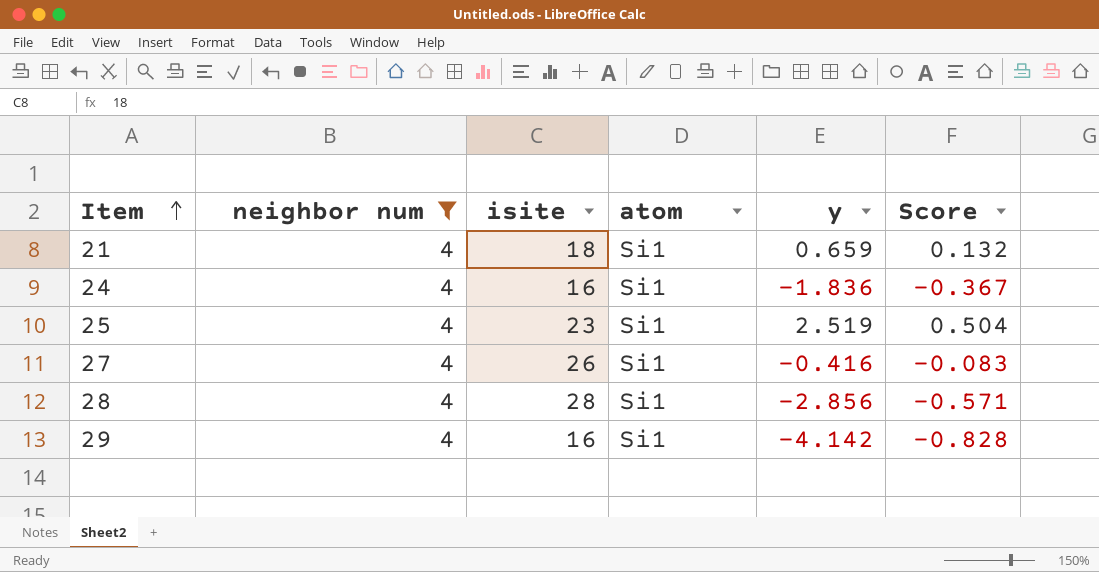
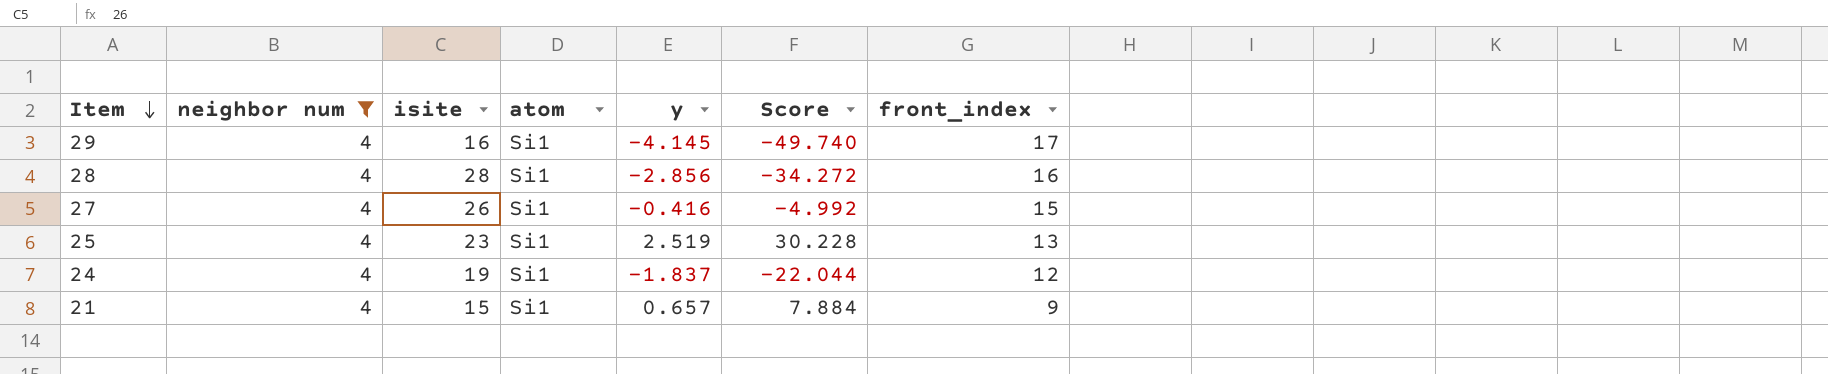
row order: Item ascending -> Item descending
column Score | formula: [y] * 0.2 -> [y] * 12
column front_index | position: none -> 7
29 | y: -4.142 -> -4.145
24 | isite: 16 -> 19
24 | y: -1.836 -> -1.837
21 | isite: 18 -> 15
21 | y: 0.659 -> 0.657

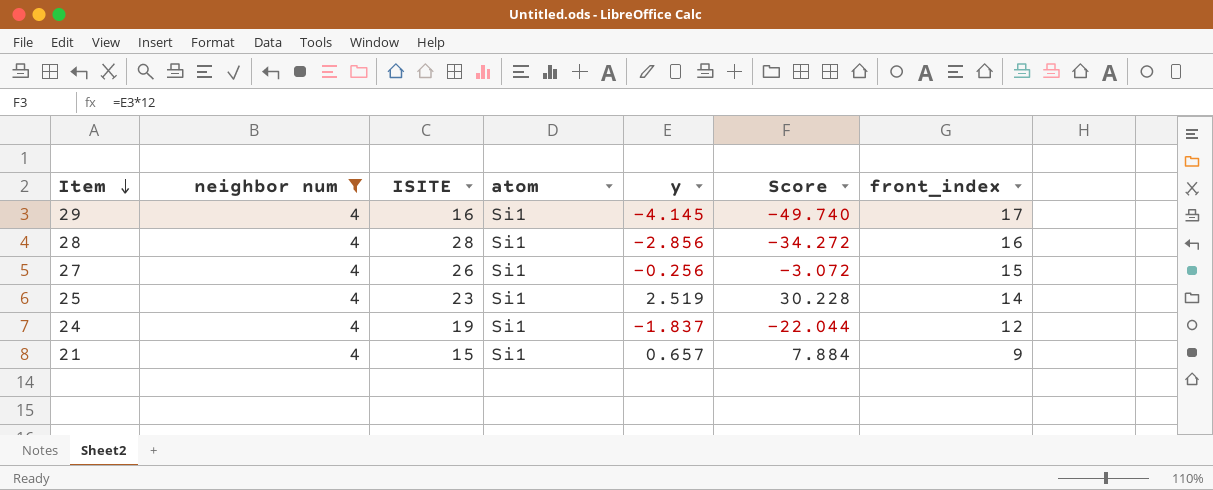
column name: isite -> ISITE
27 | y: -0.416 -> -0.256
27 | Score: -4.992 -> -3.072
25 | front_index: 13 -> 14

